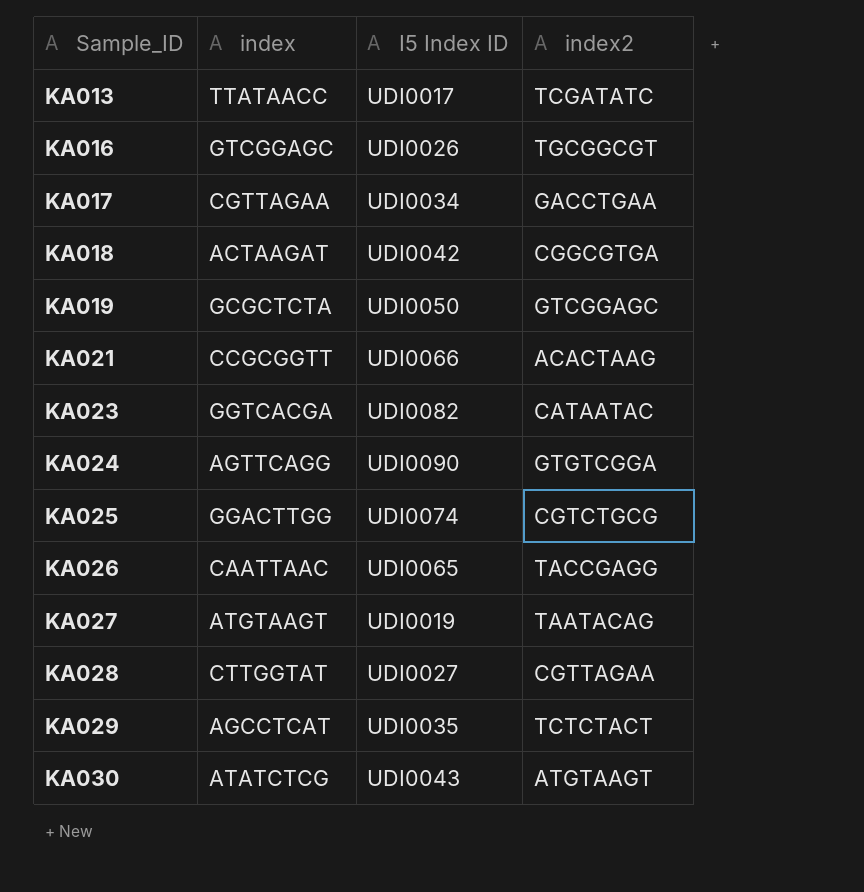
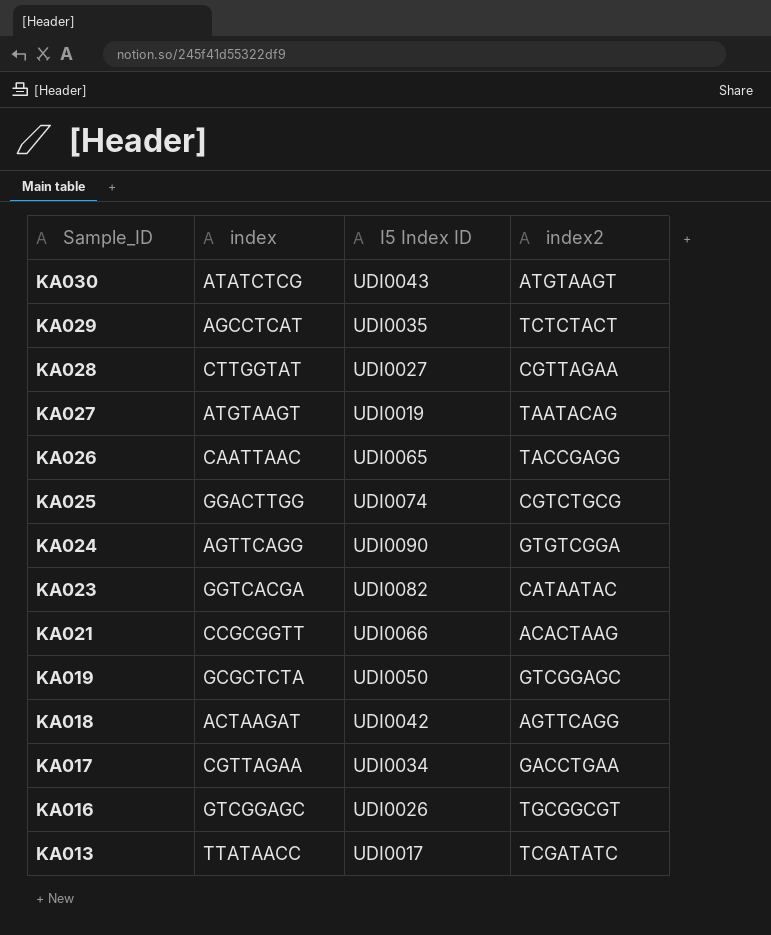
row order: Sample_ID ascending -> Sample_ID descending
KA018 | index2: CGGCGTGA -> AGTTCAGG

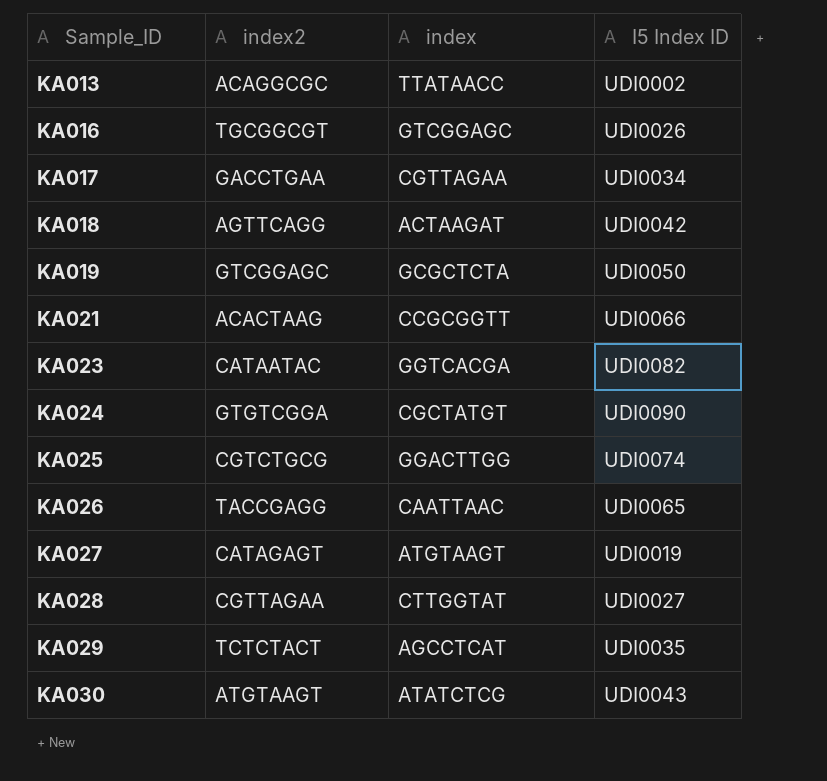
row order: Sample_ID descending -> Sample_ID ascending
column index2 | position: 4 -> 2
KA013 | index2: TCGATATC -> ACAGGCGC
KA013 | I5 Index ID: UDI0017 -> UDI0002
KA024 | index: AGTTCAGG -> CGCTATGT
KA027 | index2: TAATACAG -> CATAGAGT

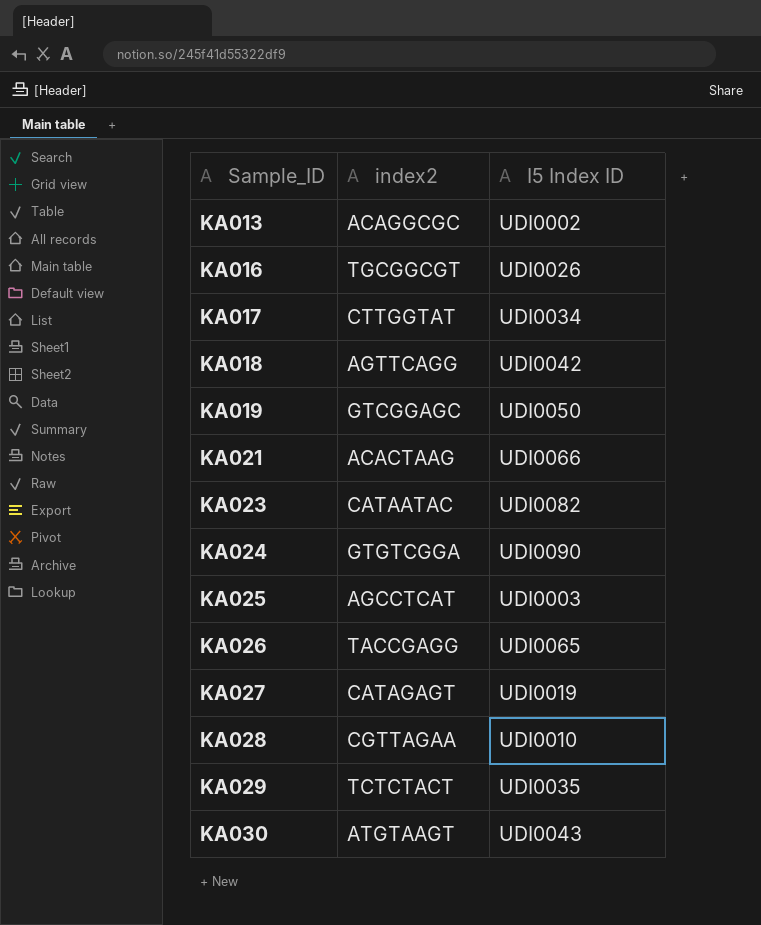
column index | position: 3 -> none
KA017 | index2: GACCTGAA -> CTTGGTAT
KA025 | index2: CGTCTGCG -> AGCCTCAT
KA025 | I5 Index ID: UDI0074 -> UDI0003
KA028 | I5 Index ID: UDI0027 -> UDI0010

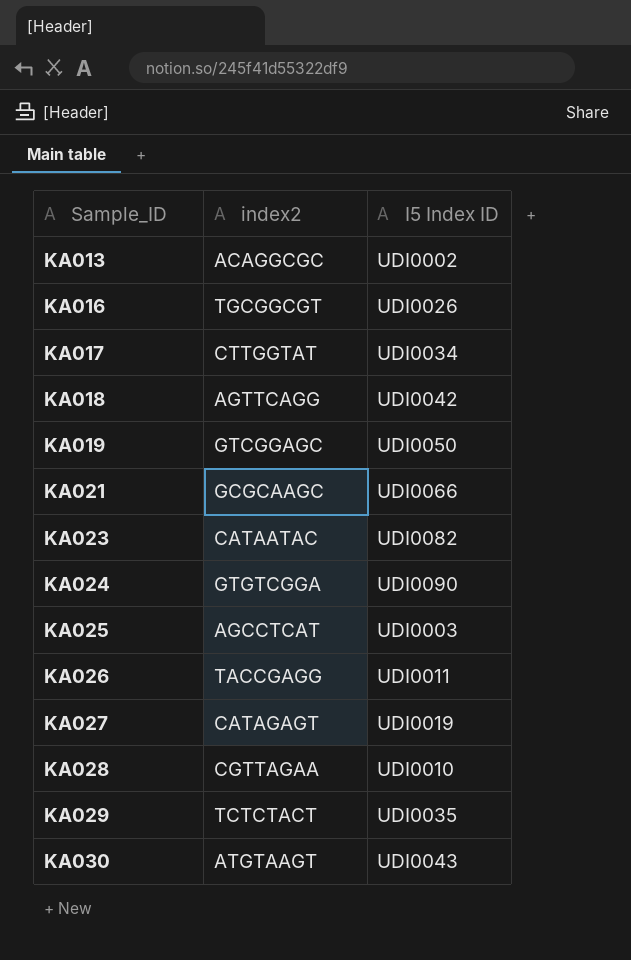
KA021 | index2: ACACTAAG -> GCGCAAGC
KA026 | I5 Index ID: UDI0065 -> UDI0011

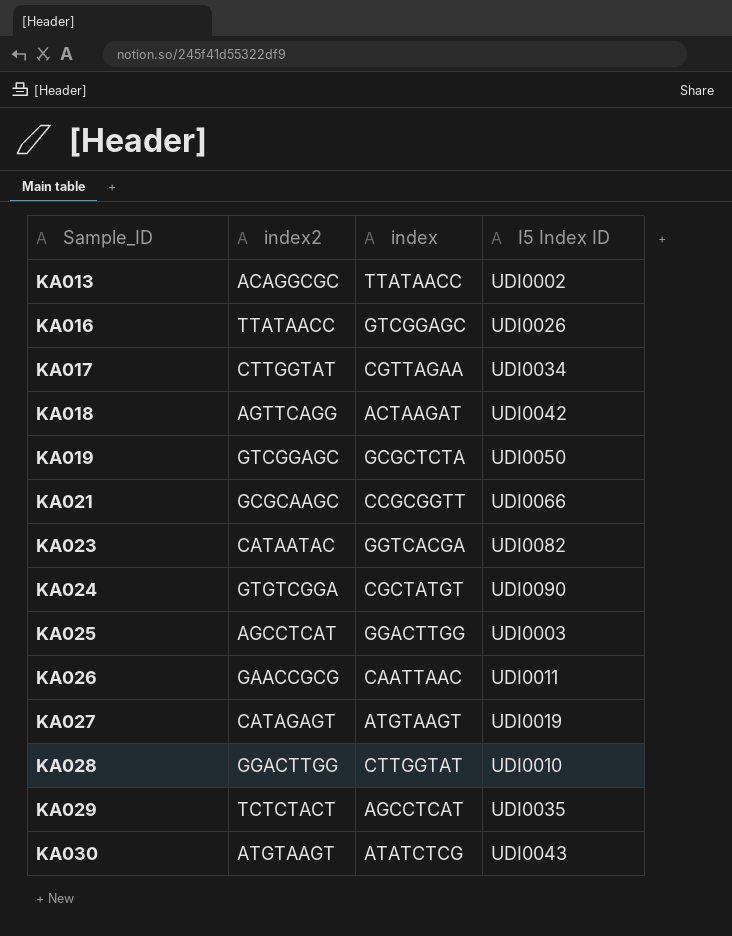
column index | position: none -> 3
KA016 | index2: TGCGGCGT -> TTATAACC
KA026 | index2: TACCGAGG -> GAACCGCG
KA028 | index2: CGTTAGAA -> GGACTTGG

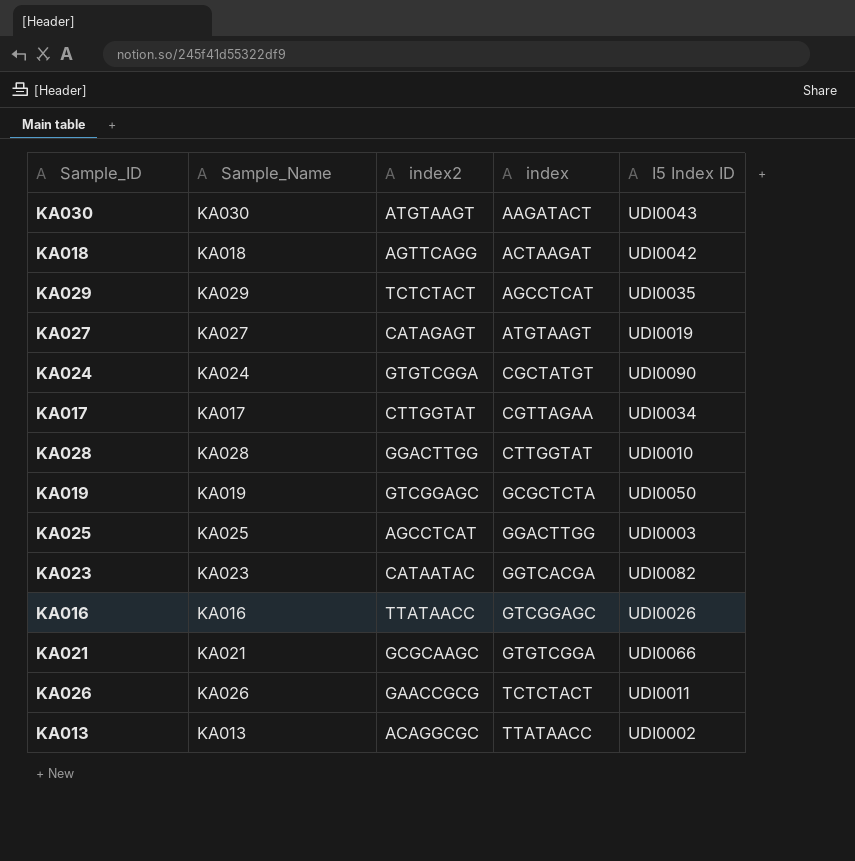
row order: Sample_ID ascending -> index ascending
column Sample_Name | position: none -> 2
KA030 | index: ATATCTCG -> AAGATACT
KA021 | index: CCGCGGTT -> GTGTCGGA
KA026 | index: CAATTAAC -> TCTCTACT

